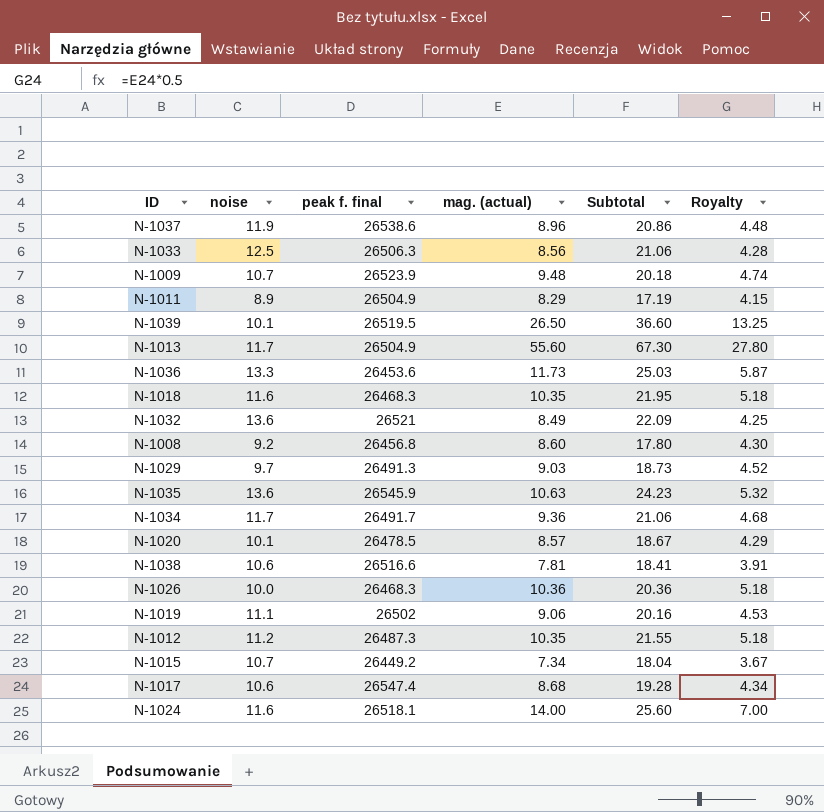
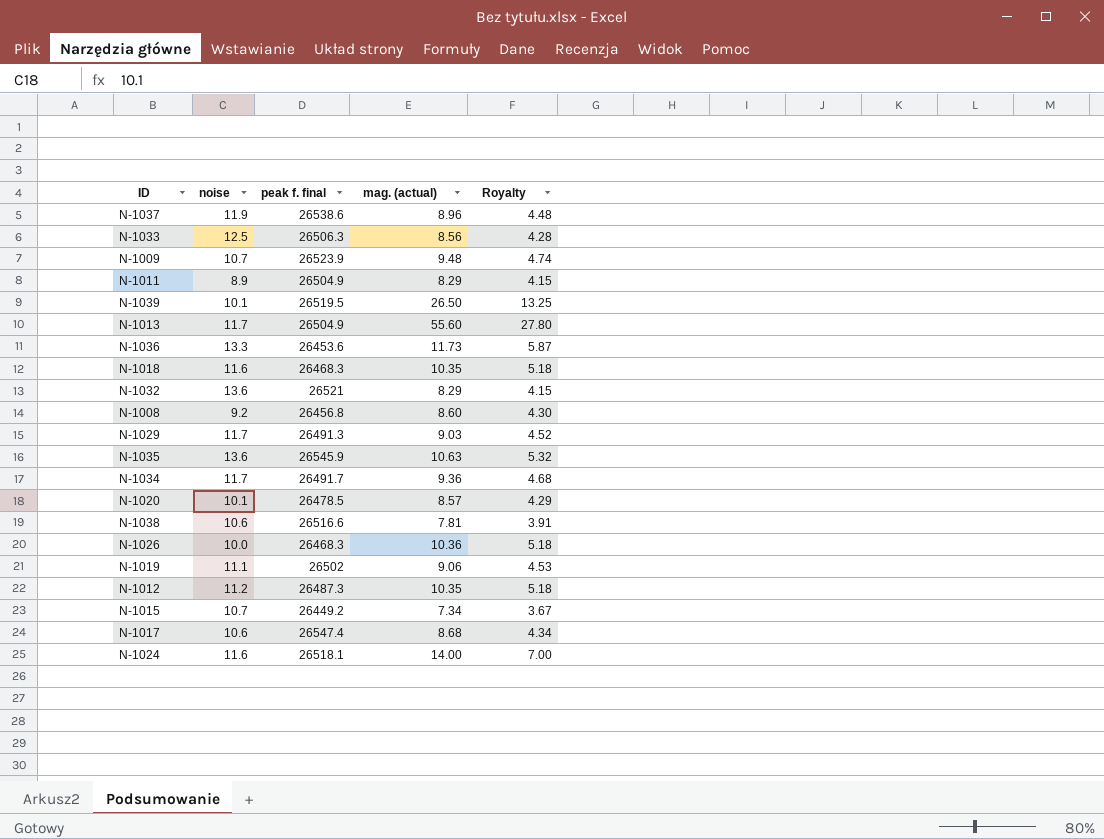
column Subtotal | formula: [noise] + [mag. (actual)] -> none
N-1032 | mag. (actual): 8.49 -> 8.29
N-1032 | Royalty: 4.25 -> 4.15
N-1029 | noise: 9.7 -> 11.7

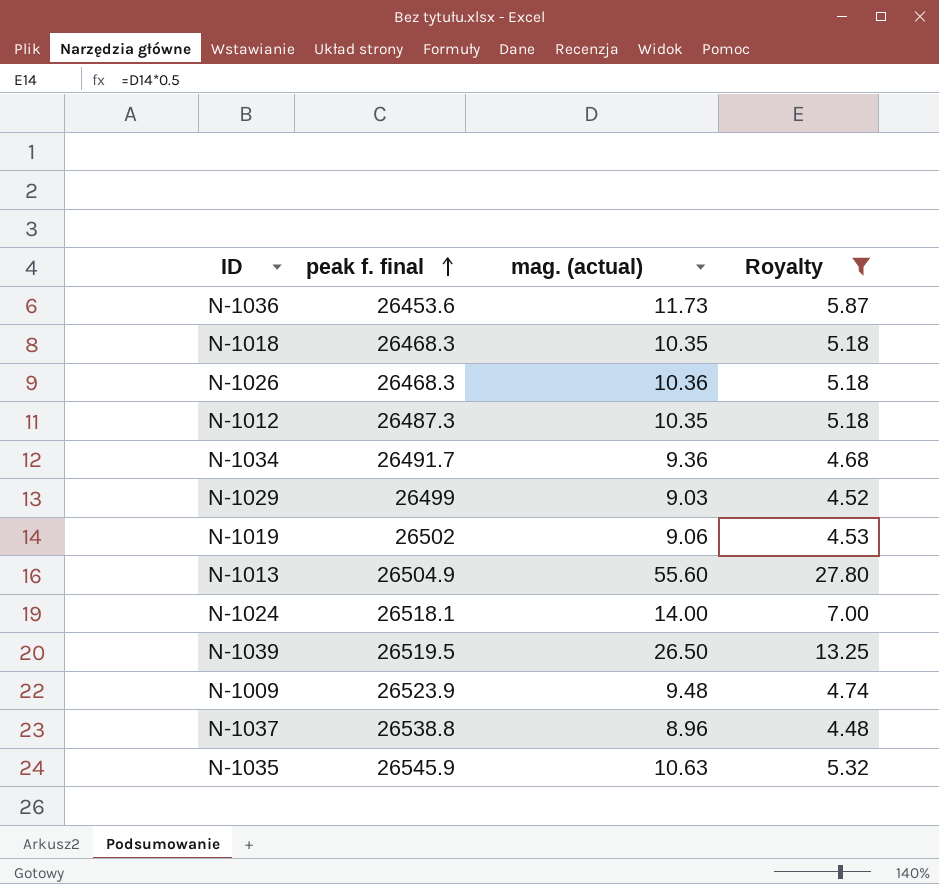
filter: none -> Royalty >= 4.48
row order: none -> peak f. final ascending
column noise | position: 2 -> none
N-1029 | peak f. final: 26491.3 -> 26499
N-1037 | peak f. final: 26538.6 -> 26538.8

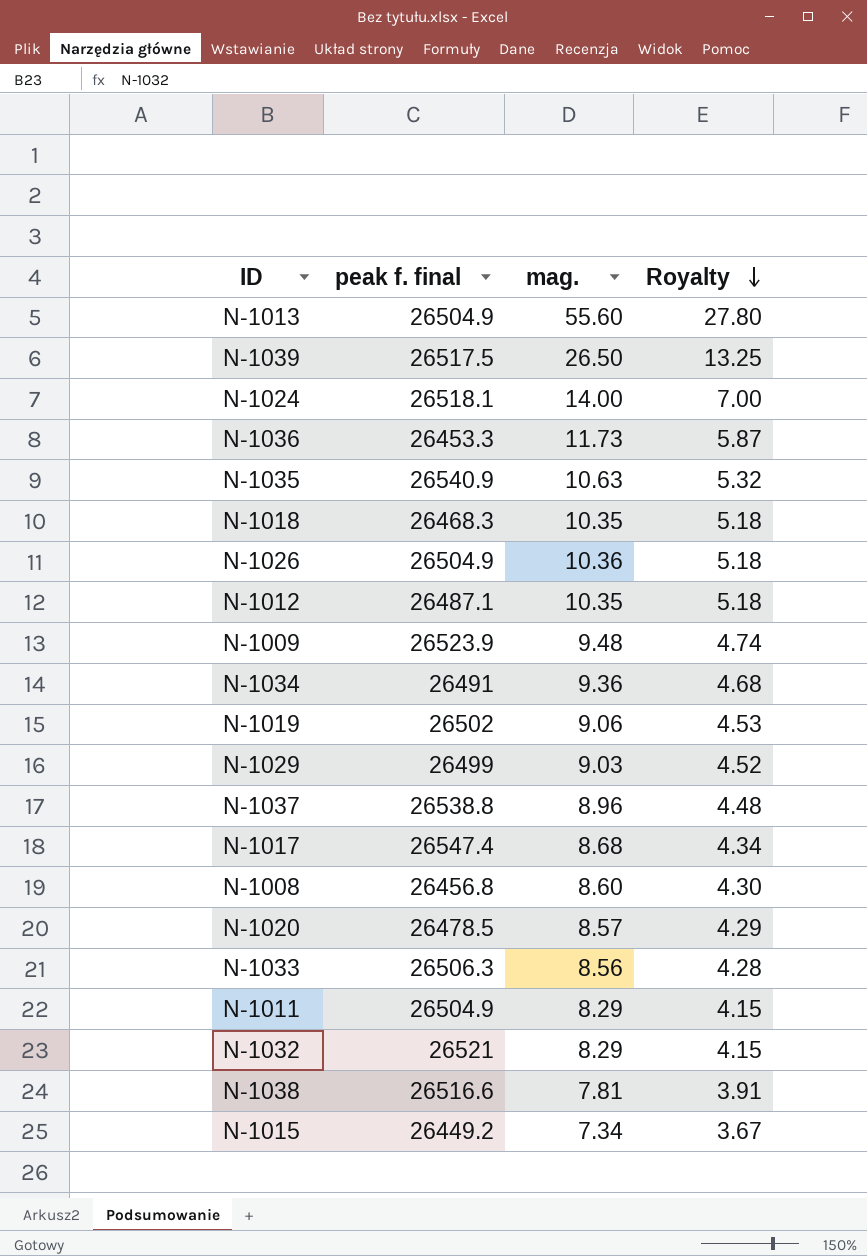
filter: Royalty >= 4.48 -> none
row order: peak f. final ascending -> Royalty descending
column name: mag. (actual) -> mag.
N-1039 | peak f. final: 26519.5 -> 26517.5
N-1036 | peak f. final: 26453.6 -> 26453.3
N-1035 | peak f. final: 26545.9 -> 26540.9
N-1026 | peak f. final: 26468.3 -> 26504.9
N-1012 | peak f. final: 26487.3 -> 26487.1
N-1034 | peak f. final: 26491.7 -> 26491

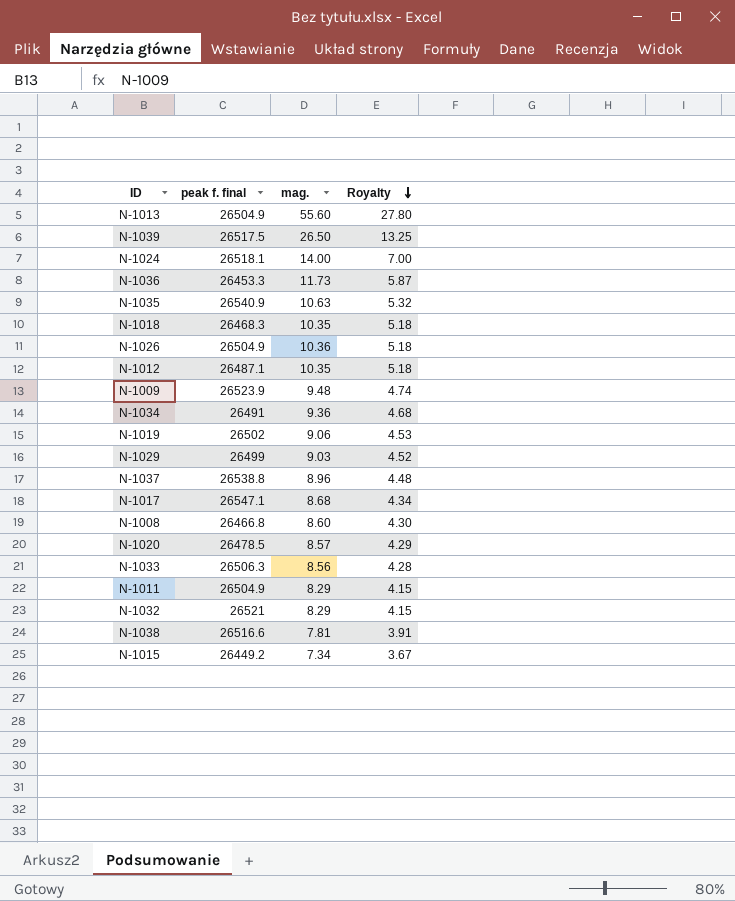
N-1017 | peak f. final: 26547.4 -> 26547.1
N-1008 | peak f. final: 26456.8 -> 26466.8

